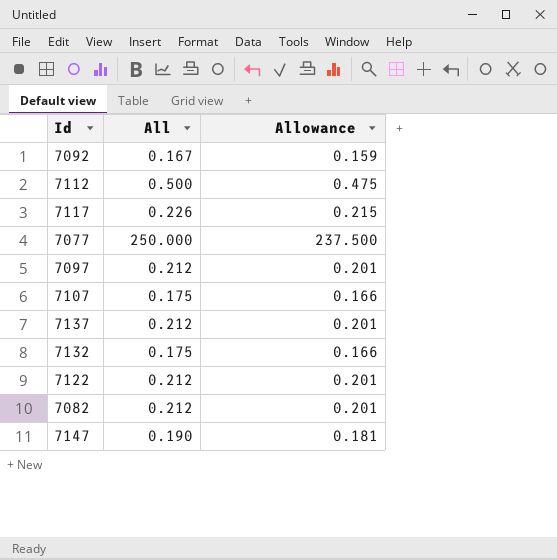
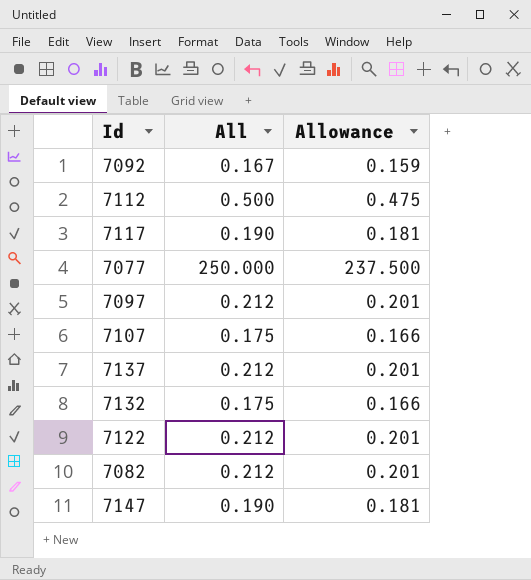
7117 | All: 0.226 -> 0.190
7117 | Allowance: 0.215 -> 0.181

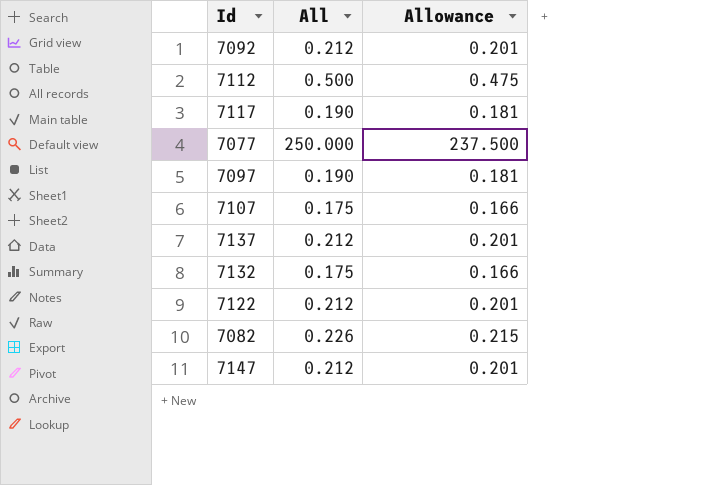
7092 | All: 0.167 -> 0.212
7092 | Allowance: 0.159 -> 0.201
7097 | All: 0.212 -> 0.190
7097 | Allowance: 0.201 -> 0.181
7082 | All: 0.212 -> 0.226
7082 | Allowance: 0.201 -> 0.215
7147 | All: 0.190 -> 0.212
7147 | Allowance: 0.181 -> 0.201

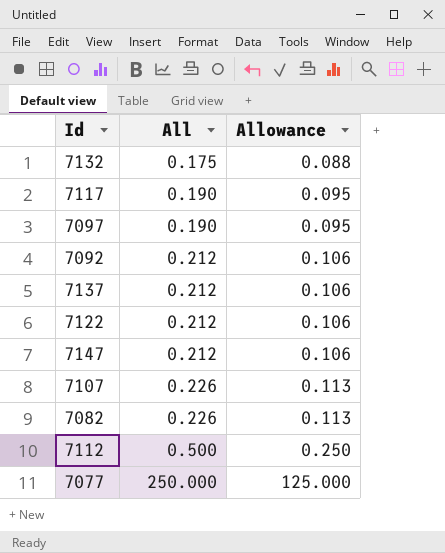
row order: none -> All ascending
column Allowance | formula: [All] * 0.95 -> [All] * 0.5
7107 | All: 0.175 -> 0.226

